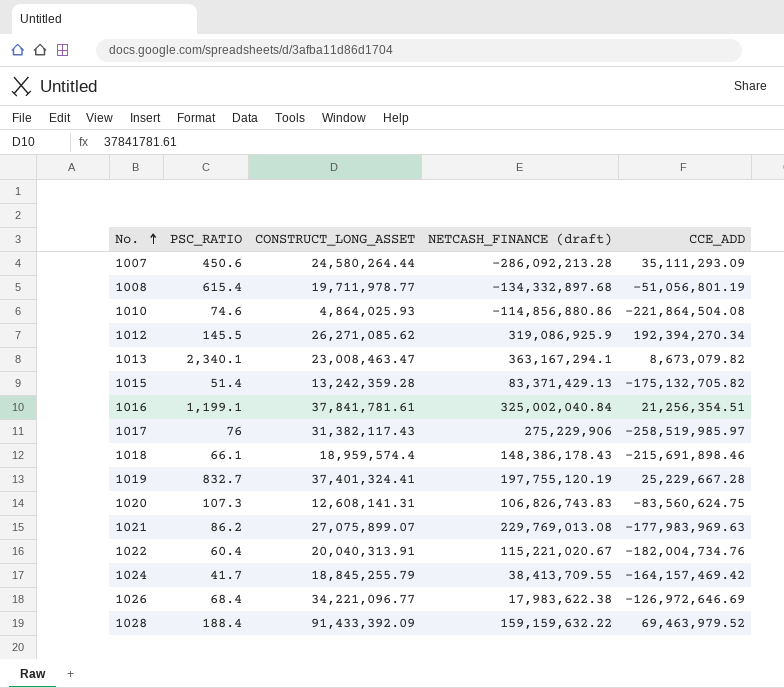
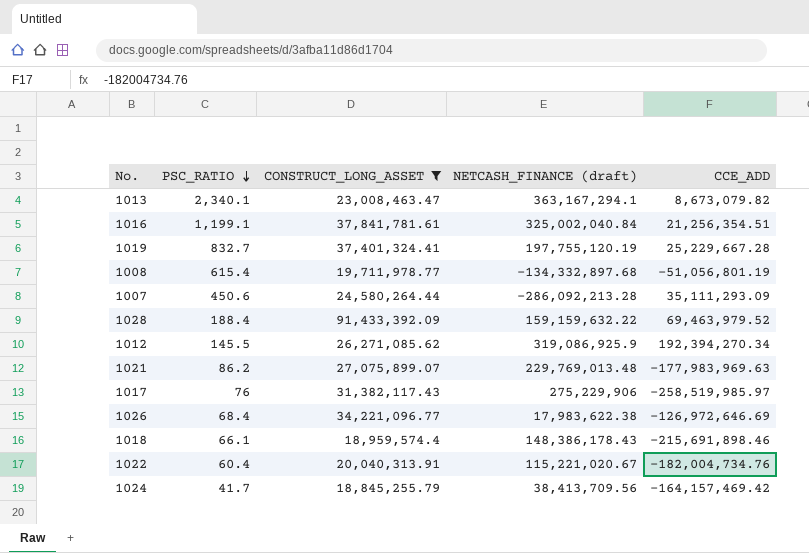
filter: none -> CONSTRUCT_LONG_ASSET >= 18,845,255.79
row order: No. ascending -> PSC_RATIO descending
1021 | NETCASH_FINANCE (draft): 229,769,013.08 -> 229,769,013.48
1024 | NETCASH_FINANCE (draft): 38,413,709.55 -> 38,413,709.56

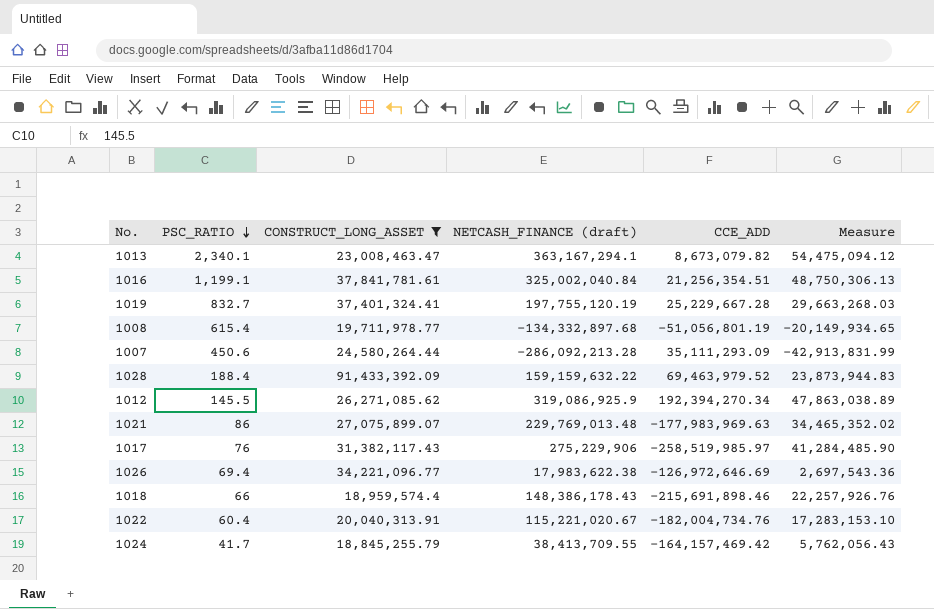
column Measure | formula: none -> [NETCASH_FINANCE (draft)] * 0.15
1021 | PSC_RATIO: 86.2 -> 86
1026 | PSC_RATIO: 68.4 -> 69.4
1018 | PSC_RATIO: 66.1 -> 66
1024 | NETCASH_FINANCE (draft): 38,413,709.56 -> 38,413,709.55

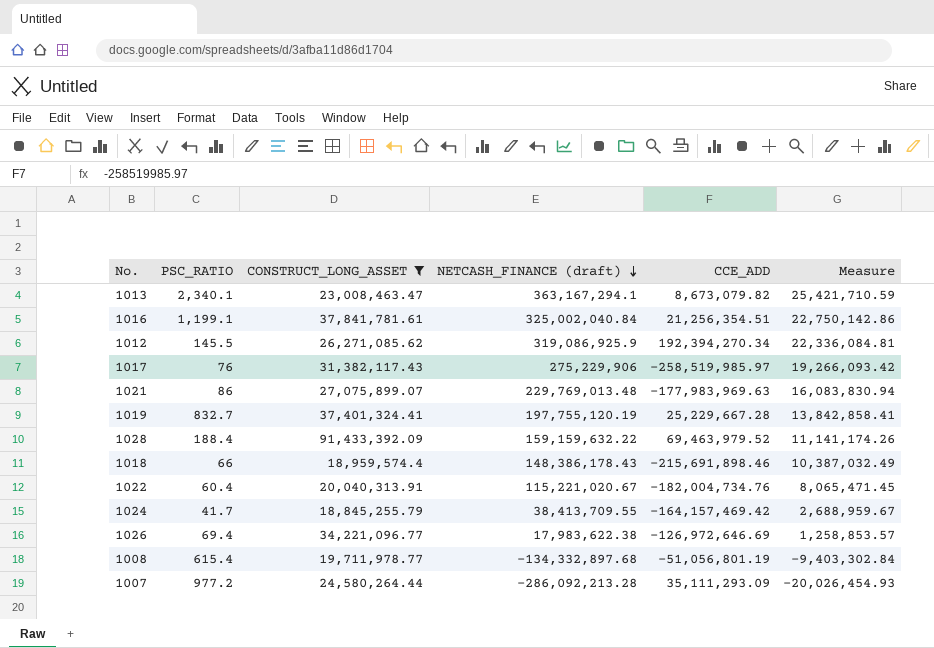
row order: PSC_RATIO descending -> NETCASH_FINANCE (draft) descending
column Measure | formula: [NETCASH_FINANCE (draft)] * 0.15 -> [NETCASH_FINANCE (draft)] * 0.07
1007 | PSC_RATIO: 450.6 -> 977.2

